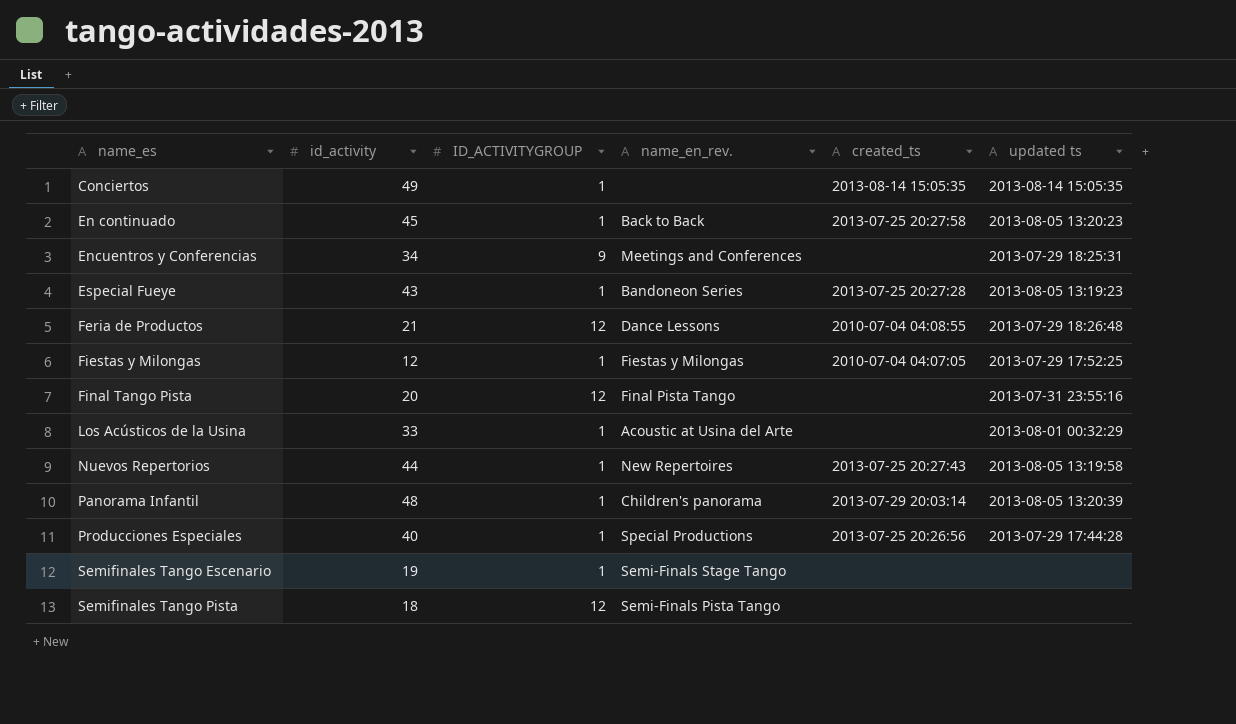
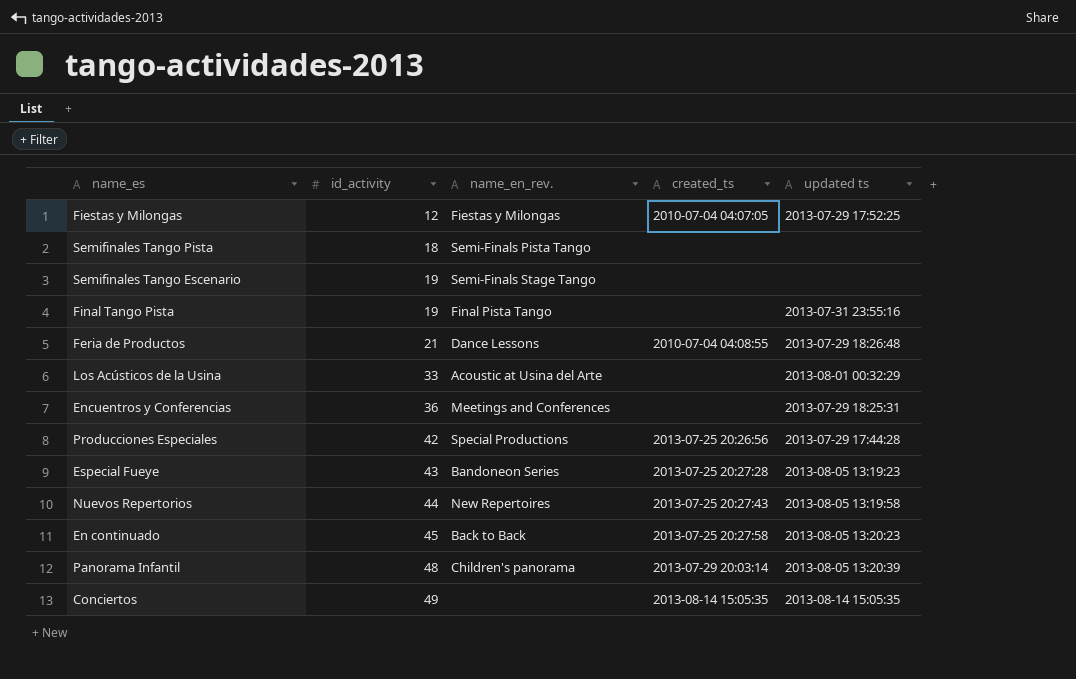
row order: name_es ascending -> id_activity ascending
column ID_ACTIVITYGROUP | position: 3 -> none
Final Tango Pista | id_activity: 20 -> 19
Encuentros y Conferencias | id_activity: 34 -> 36
Producciones Especiales | id_activity: 40 -> 42

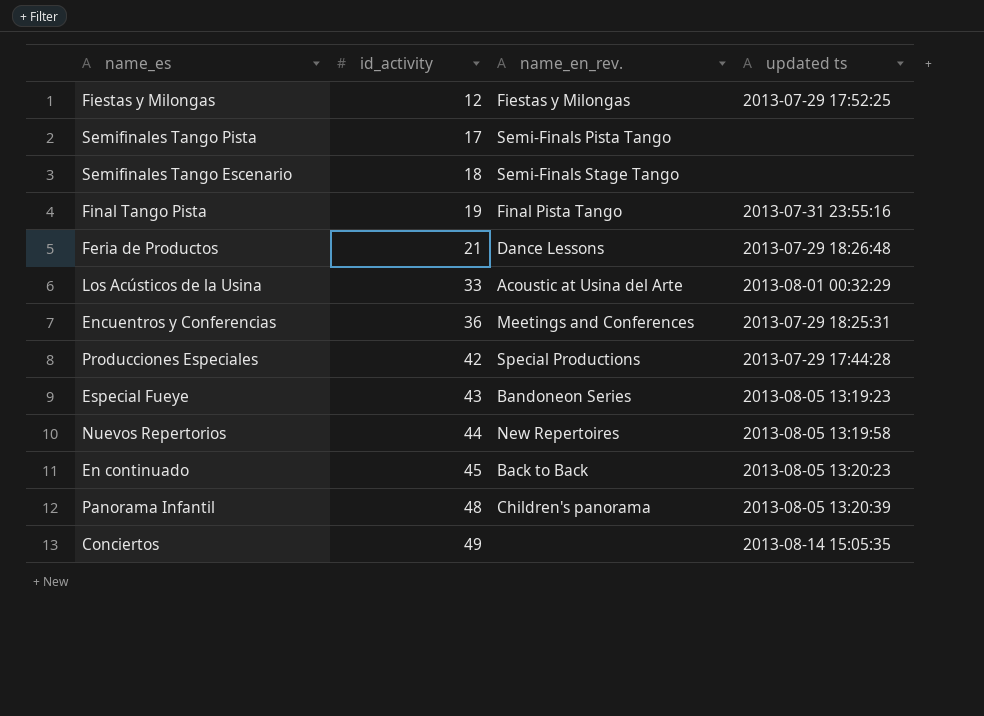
column created_ts | position: 4 -> none
Semifinales Tango Pista | id_activity: 18 -> 17
Semifinales Tango Escenario | id_activity: 19 -> 18

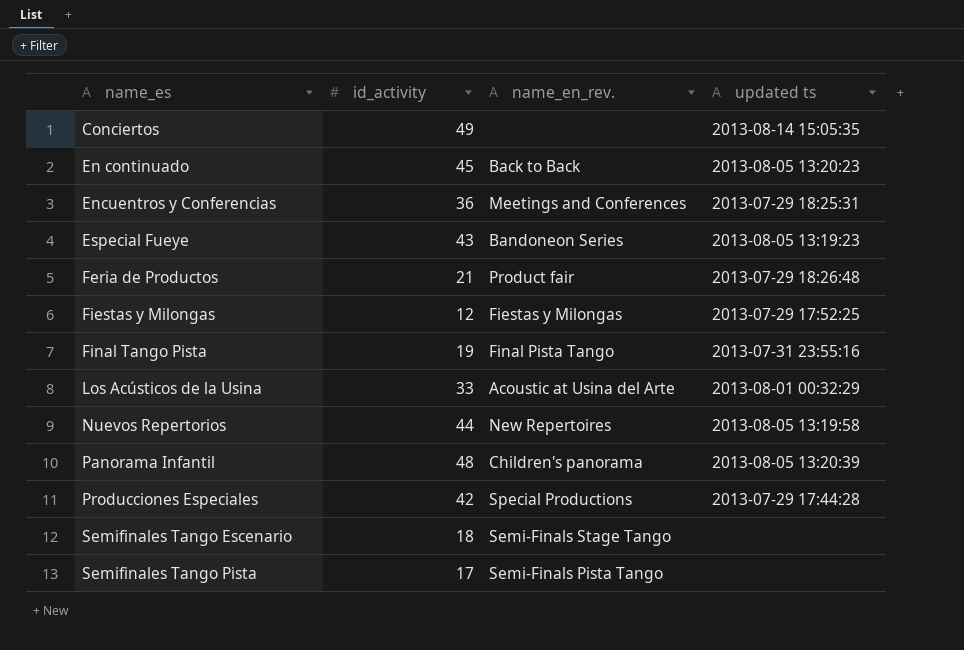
row order: id_activity ascending -> name_es ascending
Feria de Productos | name_en_rev.: Dance Lessons -> Product fair

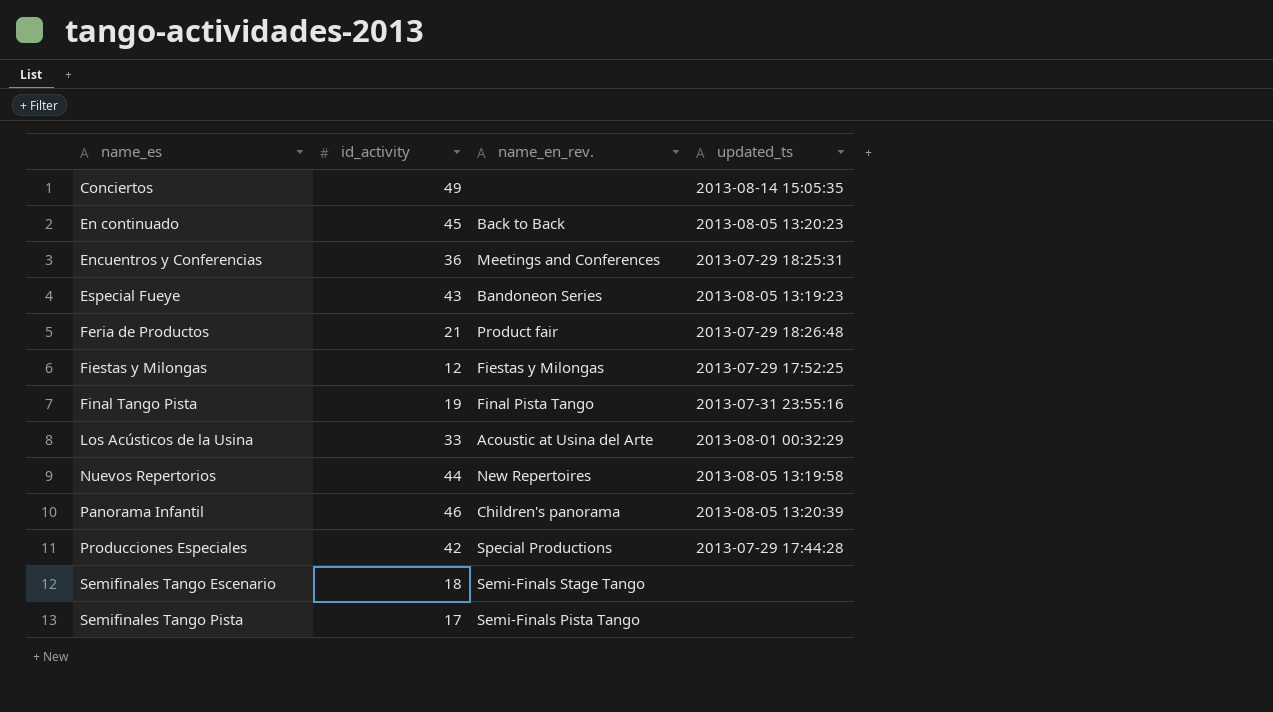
column name: updated ts -> updated_ts
Panorama Infantil | id_activity: 48 -> 46

